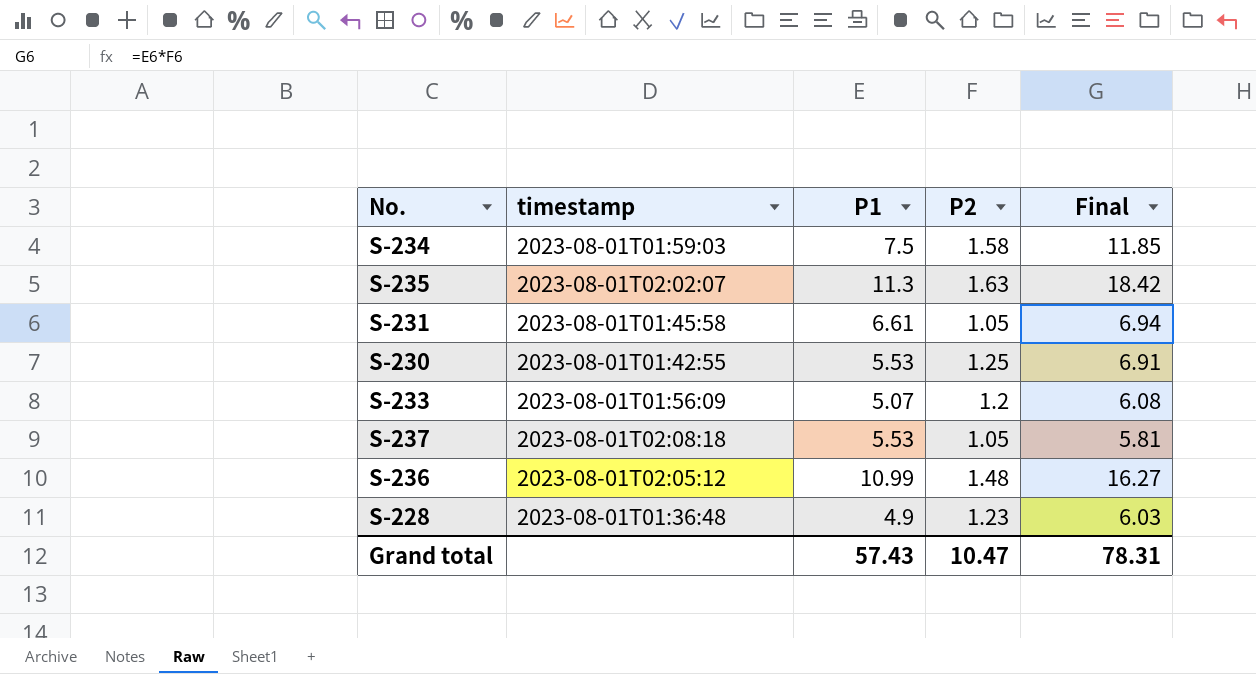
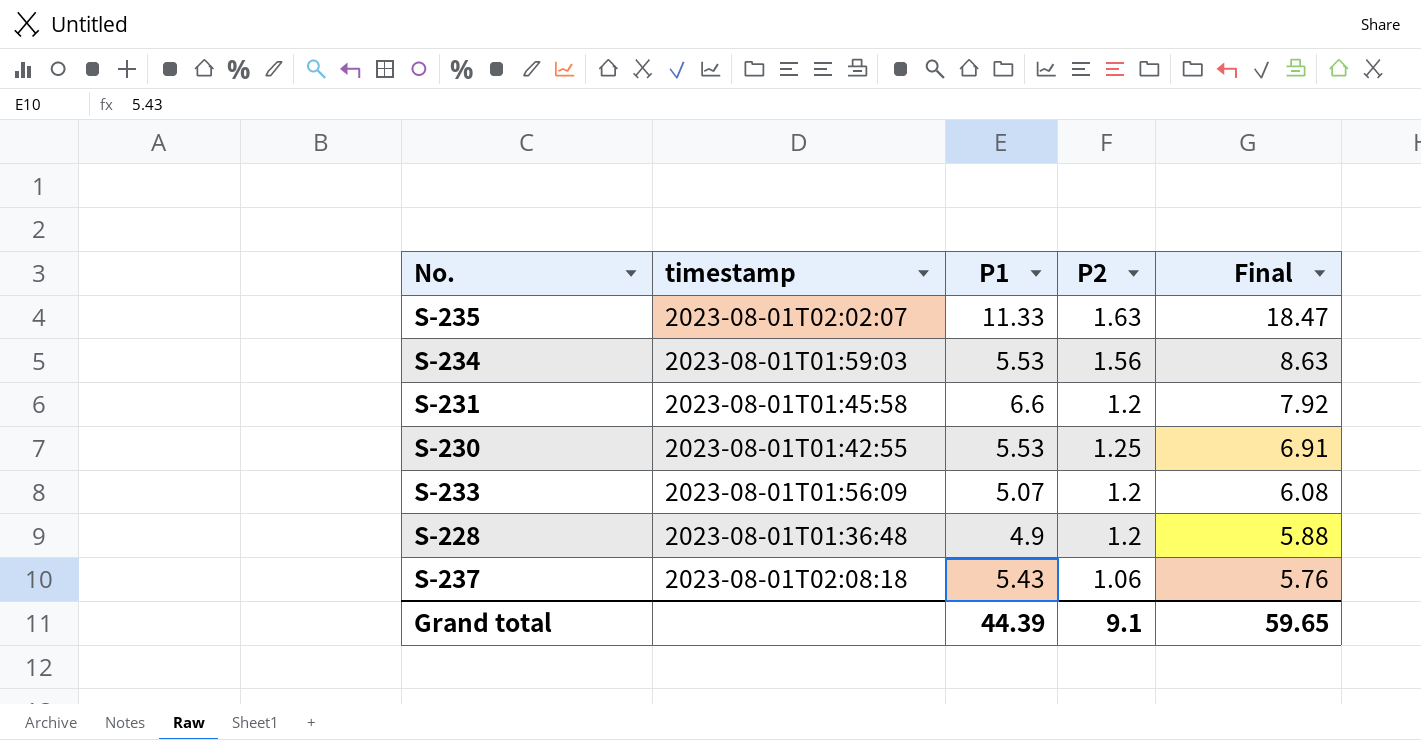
row order: none -> Final descending
row S-236: 2023-08-01T02:05:12 | 10.99 | 1.48 | 16.27 -> none
S-235 | P1: 11.3 -> 11.33
S-235 | Final: 18.42 -> 18.47
S-234 | P1: 7.5 -> 5.53
S-234 | P2: 1.58 -> 1.56
S-234 | Final: 11.85 -> 8.63
S-231 | P1: 6.61 -> 6.6
S-231 | P2: 1.05 -> 1.2
S-231 | Final: 6.94 -> 7.92
S-228 | P2: 1.23 -> 1.2
S-228 | Final: 6.03 -> 5.88
S-237 | P1: 5.53 -> 5.43
S-237 | P2: 1.05 -> 1.06
S-237 | Final: 5.81 -> 5.76
Grand total | P1: 57.43 -> 44.39
Grand total | P2: 10.47 -> 9.1
Grand total | Final: 78.31 -> 59.65

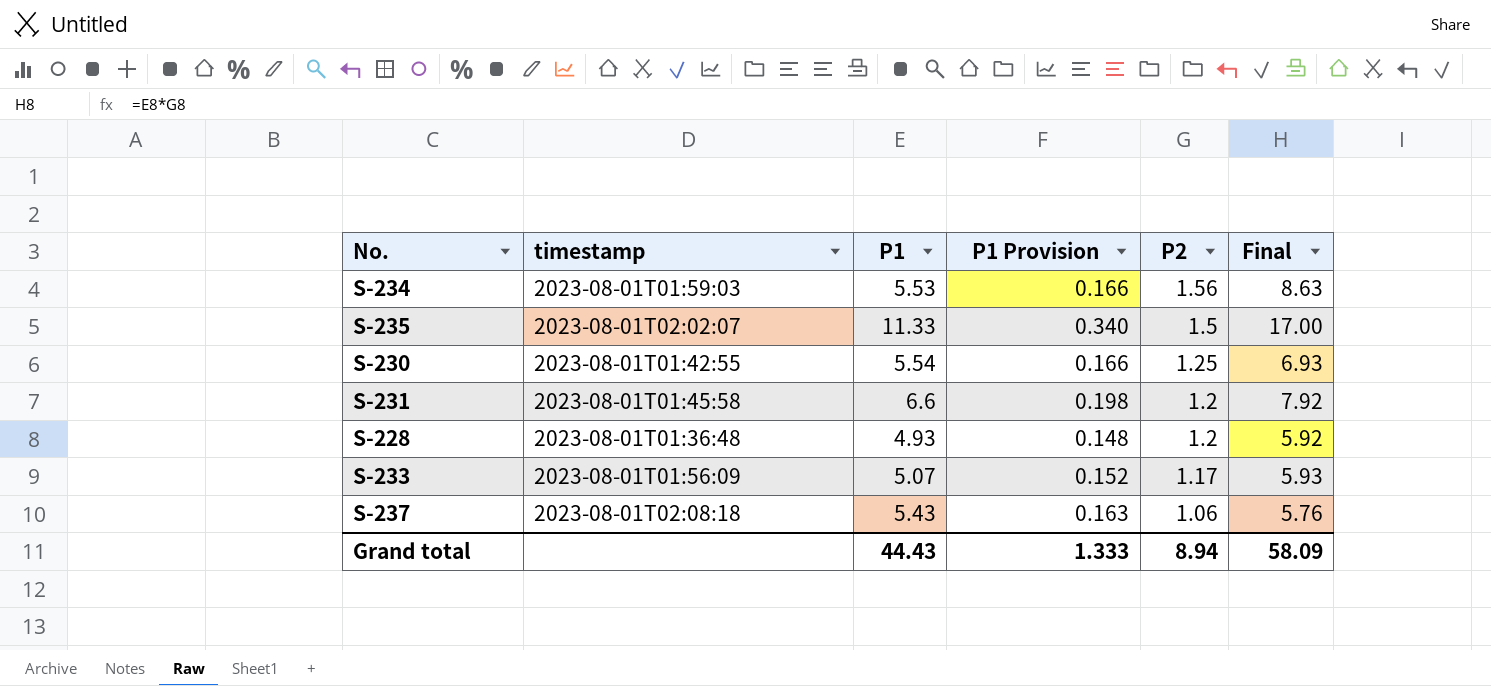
row order: Final descending -> P2 descending
column P1 Provision | formula: none -> [P1] * 0.03
S-235 | P2: 1.63 -> 1.5
S-235 | Final: 18.47 -> 17.00
S-230 | P1: 5.53 -> 5.54
S-230 | Final: 6.91 -> 6.93
S-228 | P1: 4.9 -> 4.93
S-228 | Final: 5.88 -> 5.92
S-233 | P2: 1.2 -> 1.17
S-233 | Final: 6.08 -> 5.93
Grand total | P1: 44.39 -> 44.43
Grand total | P2: 9.1 -> 8.94
Grand total | Final: 59.65 -> 58.09

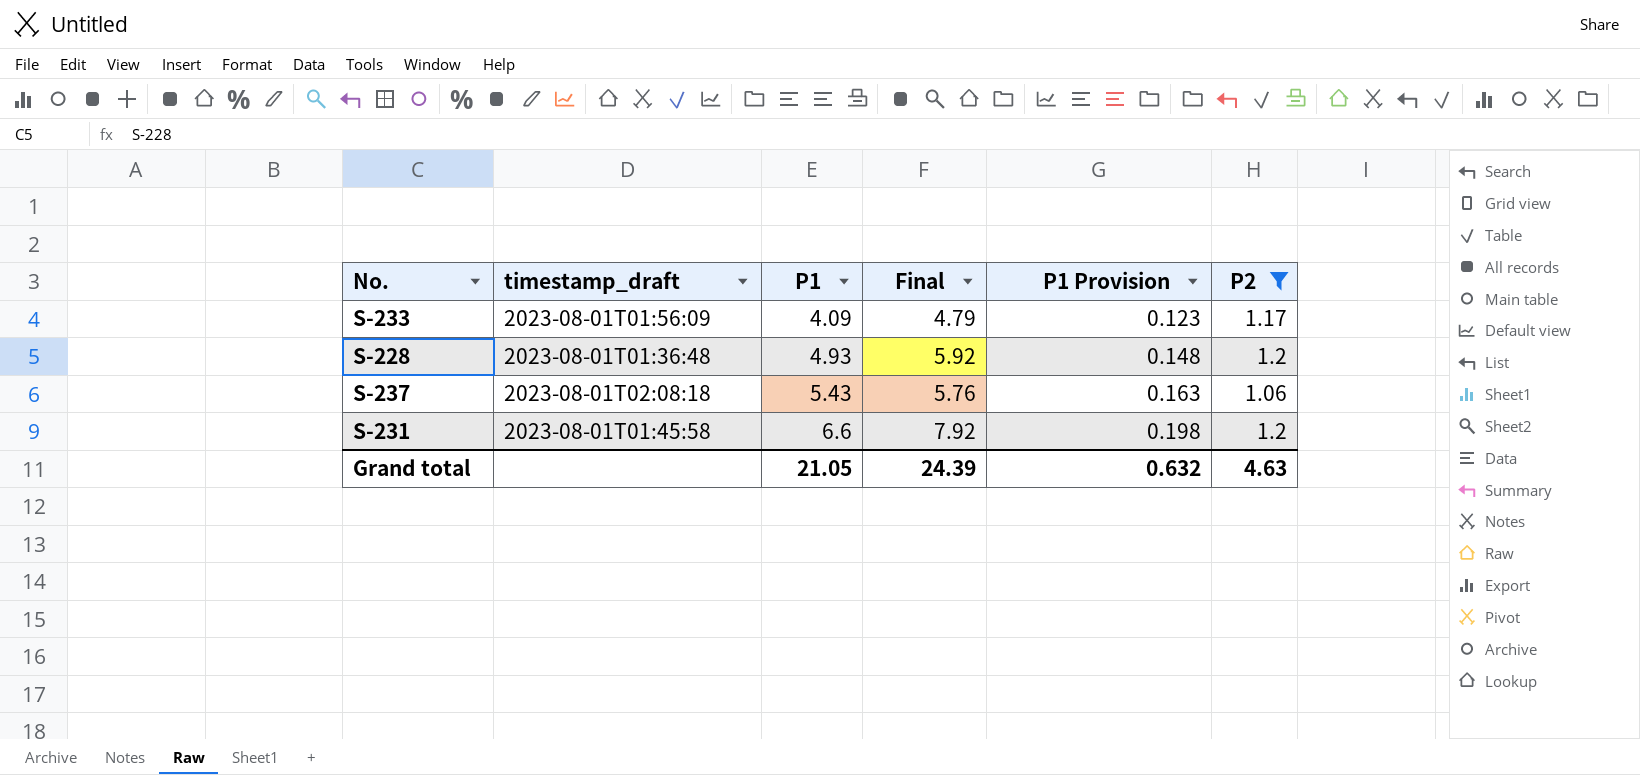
filter: none -> P2 <= 1.2
row order: P2 descending -> P1 ascending
column name: timestamp -> timestamp_draft
column Final | position: 6 -> 4
S-233 | P1: 5.07 -> 4.09
S-233 | Final: 5.93 -> 4.79
S-233 | P1 Provision: 0.152 -> 0.123
Grand total | P1: 44.43 -> 21.05
Grand total | Final: 58.09 -> 24.39
Grand total | P1 Provision: 1.333 -> 0.632
Grand total | P2: 8.94 -> 4.63

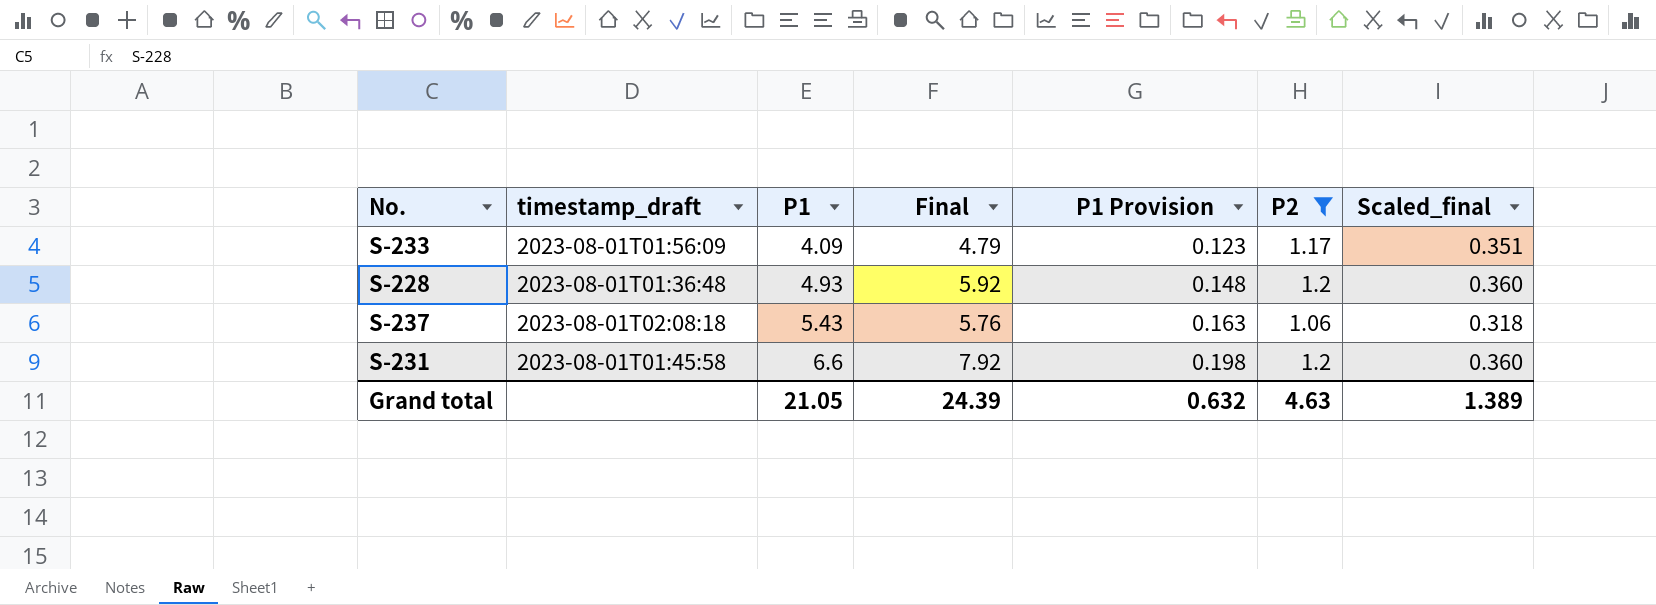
column Scaled_final | formula: none -> [P2] * 0.3

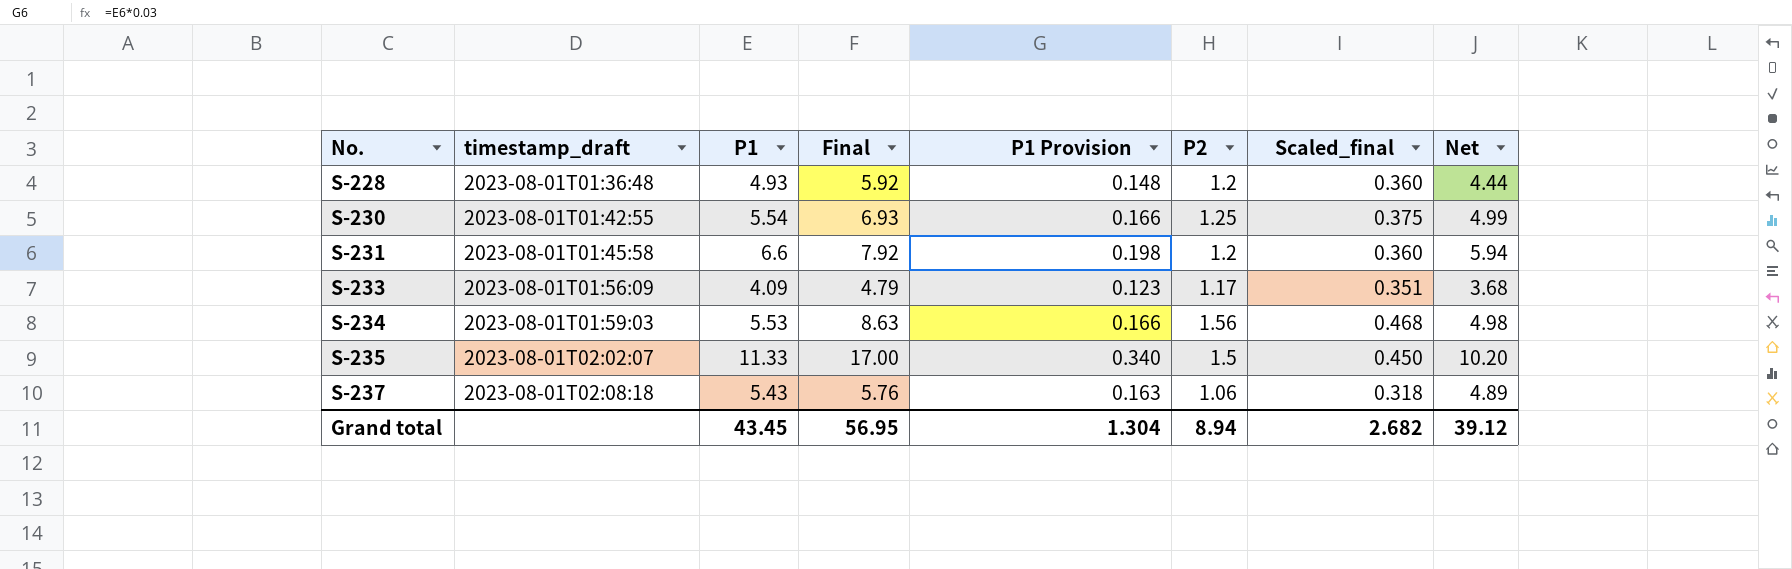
filter: P2 <= 1.2 -> none
row order: P1 ascending -> No. ascending
column Net | formula: none -> [P1] * 0.9
Grand total | P1: 21.05 -> 43.45
Grand total | Final: 24.39 -> 56.95
Grand total | P1 Provision: 0.632 -> 1.304
Grand total | P2: 4.63 -> 8.94
Grand total | Scaled_final: 1.389 -> 2.682

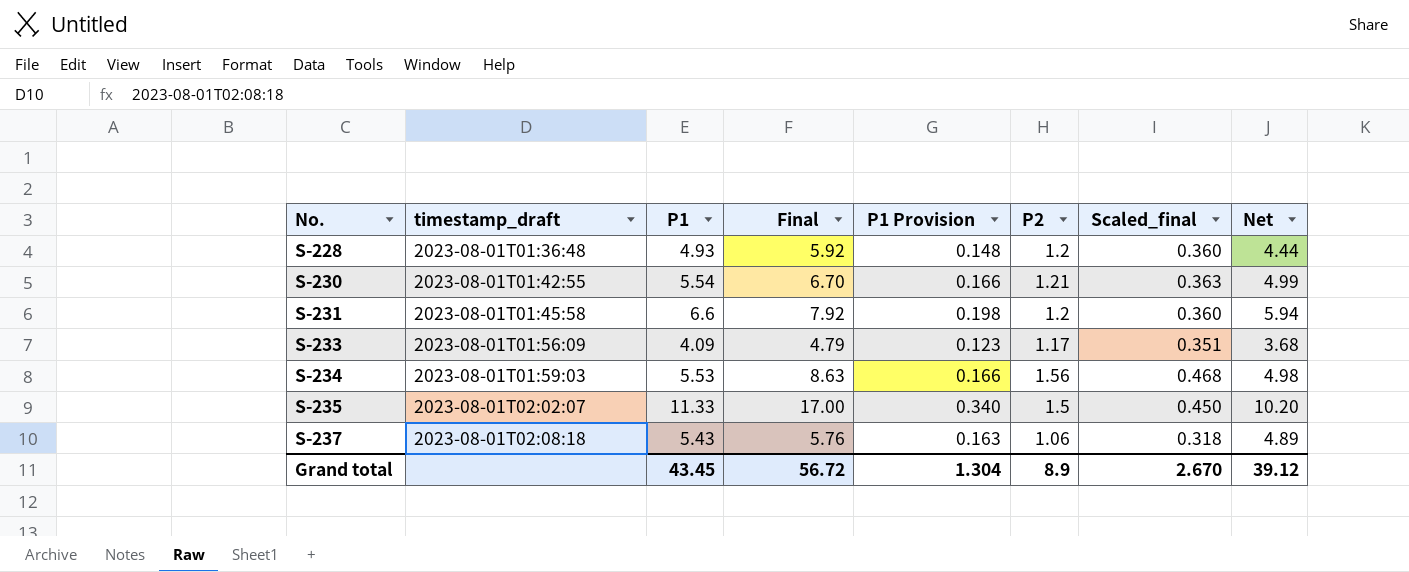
S-230 | Final: 6.93 -> 6.70
S-230 | P2: 1.25 -> 1.21
S-230 | Scaled_final: 0.375 -> 0.363
Grand total | Final: 56.95 -> 56.72
Grand total | P2: 8.94 -> 8.9
Grand total | Scaled_final: 2.682 -> 2.670

